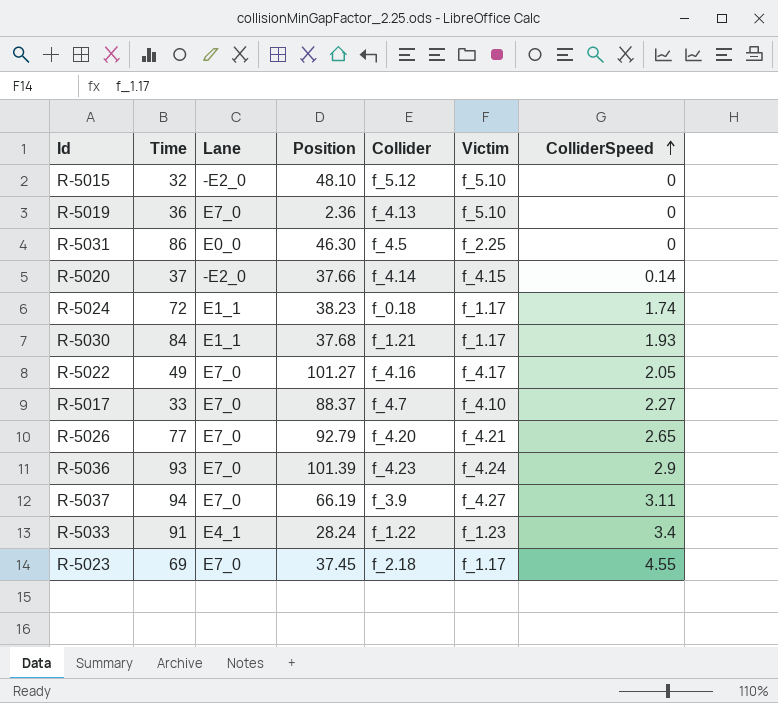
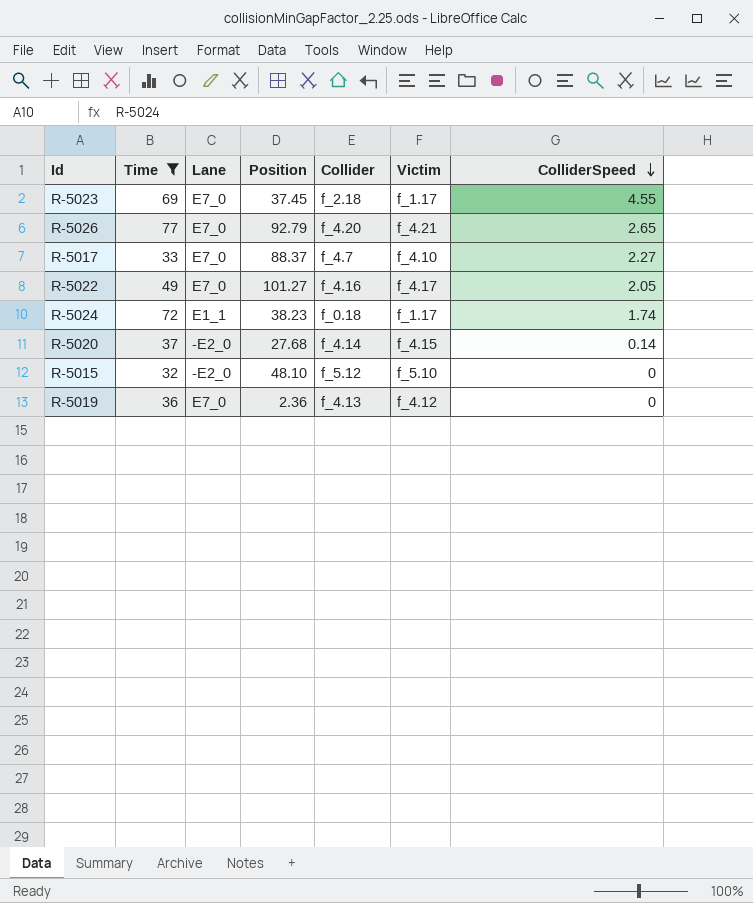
filter: none -> Time <= 77
row order: ColliderSpeed ascending -> ColliderSpeed descending
R-5020 | Position: 37.66 -> 27.68
R-5019 | Victim: f_5.10 -> f_4.12

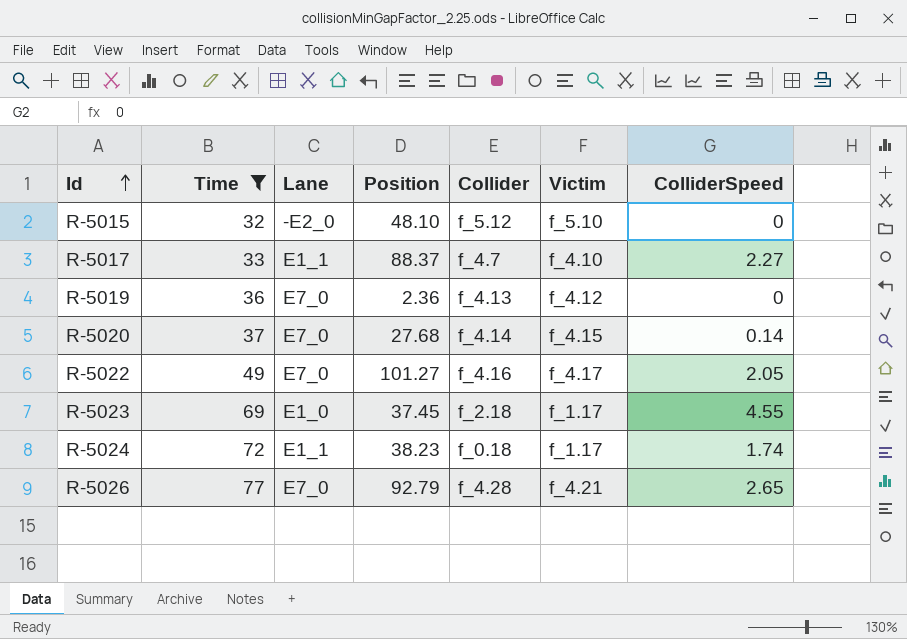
row order: ColliderSpeed descending -> Id ascending
R-5017 | Lane: E7_0 -> E1_1
R-5020 | Lane: -E2_0 -> E7_0
R-5023 | Lane: E7_0 -> E1_0
R-5026 | Collider: f_4.20 -> f_4.28

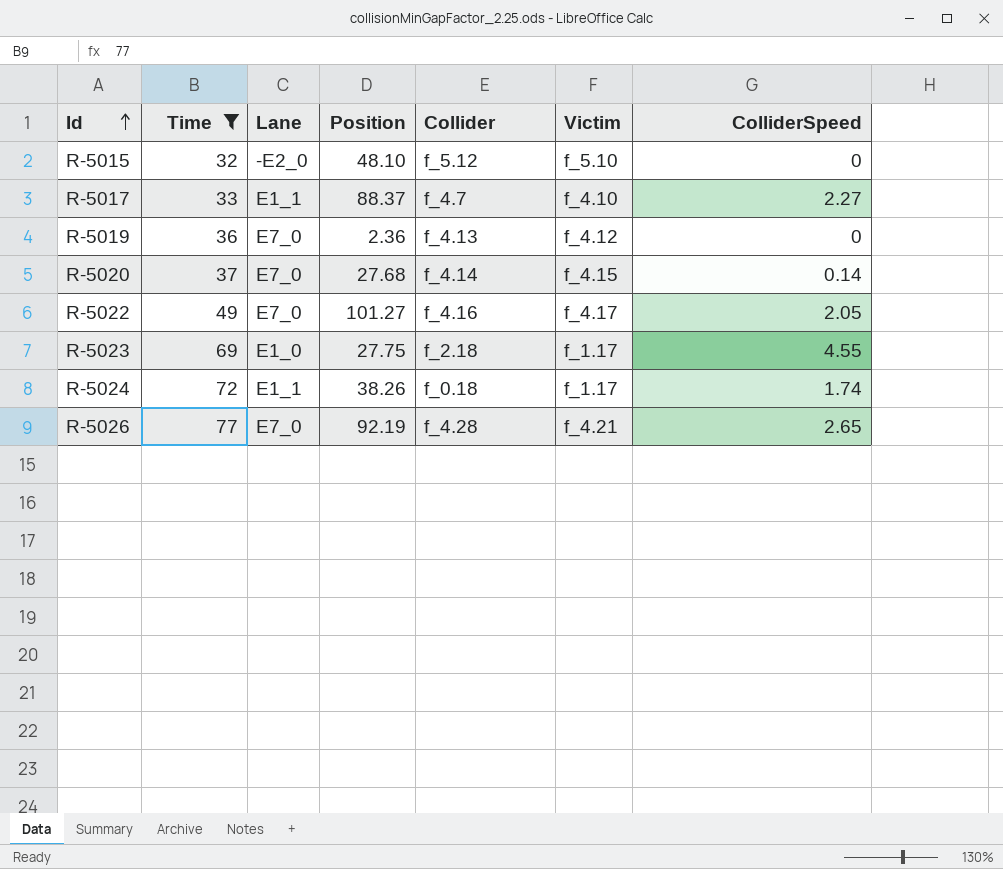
R-5023 | Position: 37.45 -> 27.75
R-5024 | Position: 38.23 -> 38.26
R-5026 | Position: 92.79 -> 92.19

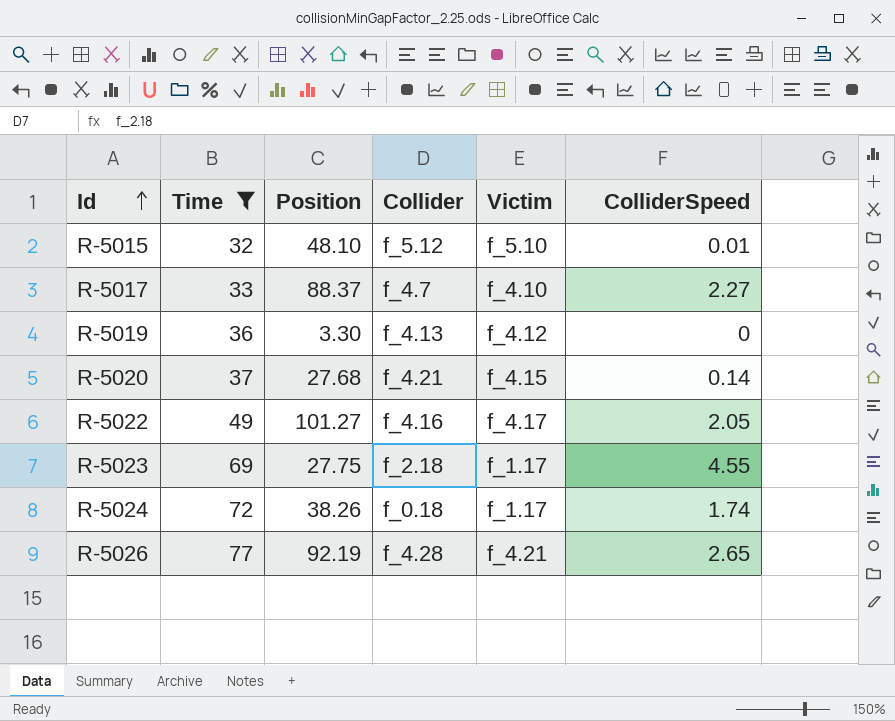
column Lane | position: 3 -> none
R-5015 | ColliderSpeed: 0 -> 0.01
R-5019 | Position: 2.36 -> 3.30
R-5020 | Collider: f_4.14 -> f_4.21

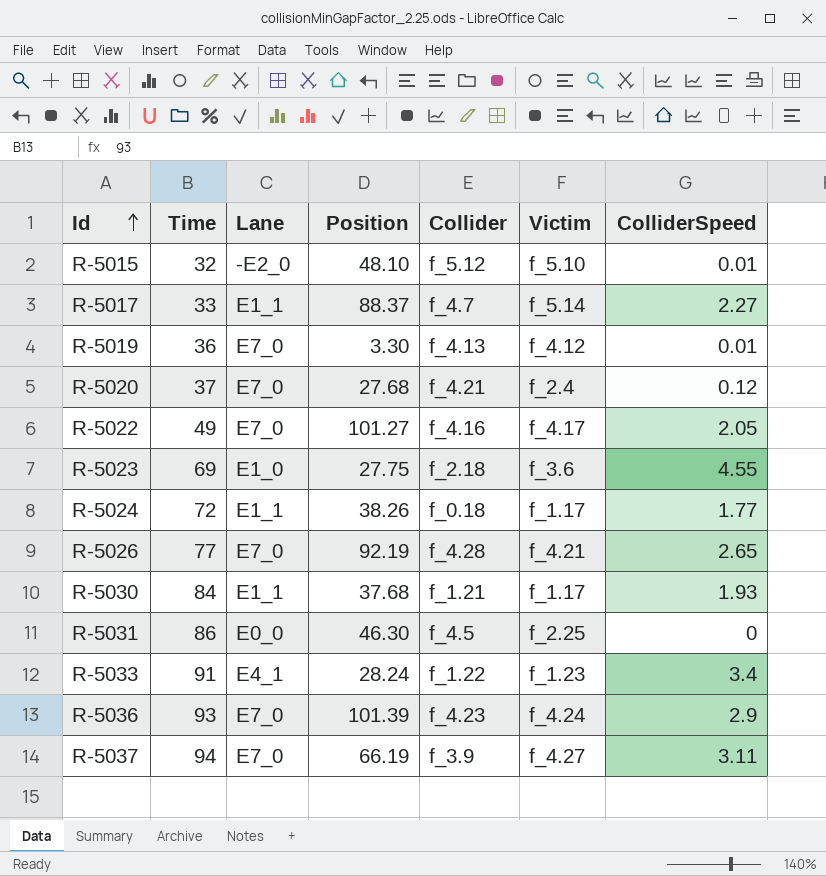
filter: Time <= 77 -> none
column Lane | position: none -> 3
R-5017 | Victim: f_4.10 -> f_5.14
R-5019 | ColliderSpeed: 0 -> 0.01
R-5020 | Victim: f_4.15 -> f_2.4
R-5020 | ColliderSpeed: 0.14 -> 0.12
R-5023 | Victim: f_1.17 -> f_3.6
R-5024 | ColliderSpeed: 1.74 -> 1.77

